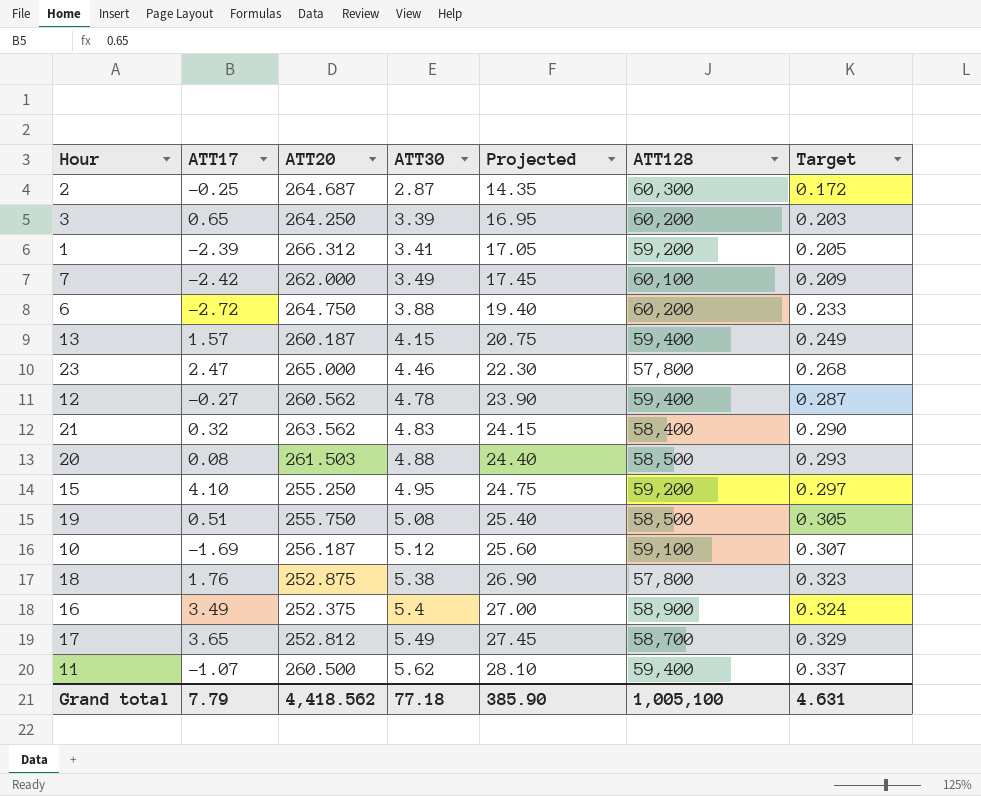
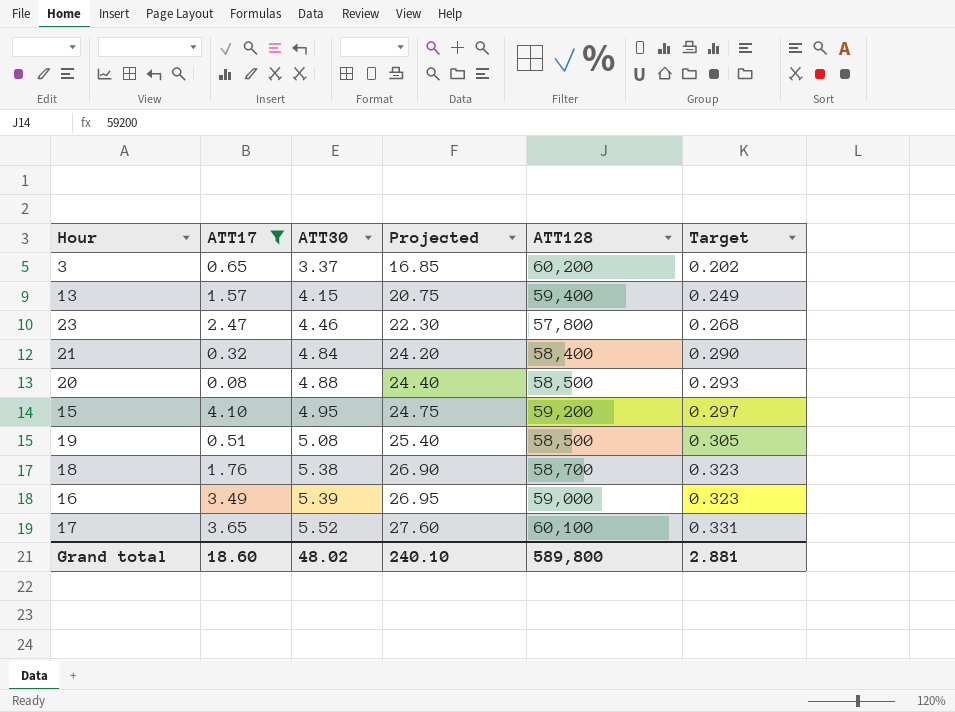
filter: none -> ATT17 >= 0.08
column ATT20 | position: 3 -> none
3 | ATT30: 3.39 -> 3.37
3 | Projected: 16.95 -> 16.85
3 | Target: 0.203 -> 0.202
21 | ATT30: 4.83 -> 4.84
21 | Projected: 24.15 -> 24.20
18 | ATT128: 57,800 -> 58,700
16 | ATT30: 5.4 -> 5.39
16 | Projected: 27.00 -> 26.95
16 | ATT128: 58,900 -> 59,000
16 | Target: 0.324 -> 0.323
17 | ATT30: 5.49 -> 5.52
17 | Projected: 27.45 -> 27.60
17 | ATT128: 58,700 -> 60,100
17 | Target: 0.329 -> 0.331
Grand total | ATT17: 7.79 -> 18.60
Grand total | ATT30: 77.18 -> 48.02
Grand total | Projected: 385.90 -> 240.10
Grand total | ATT128: 1,005,100 -> 589,800
Grand total | Target: 4.631 -> 2.881

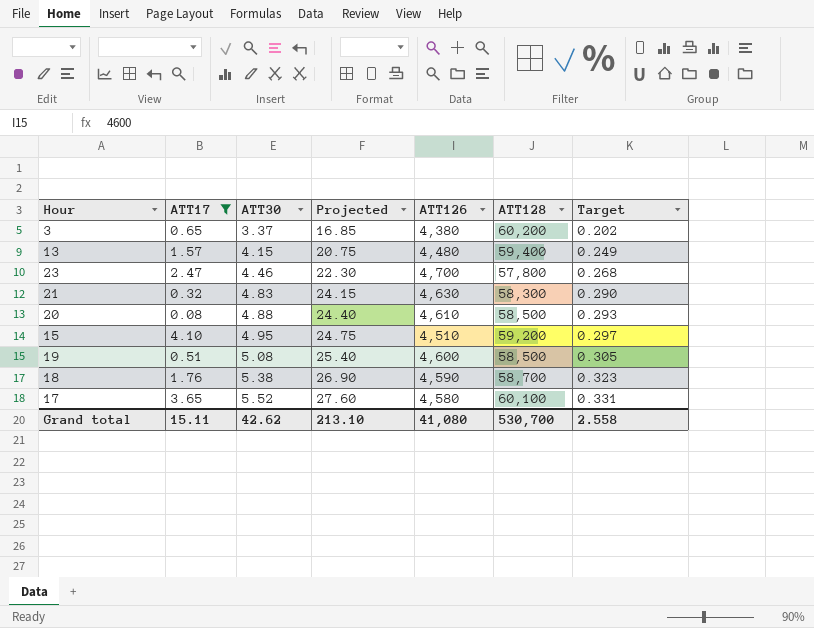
column ATT126 | position: none -> 5
row 16: 3.49 | 5.39 | 26.95 | 59,000 | 0.323 -> none
21 | ATT30: 4.84 -> 4.83
21 | Projected: 24.20 -> 24.15
21 | ATT128: 58,400 -> 58,300
Grand total | ATT17: 18.60 -> 15.11
Grand total | ATT30: 48.02 -> 42.62
Grand total | Projected: 240.10 -> 213.10
Grand total | ATT128: 589,800 -> 530,700
Grand total | Target: 2.881 -> 2.558

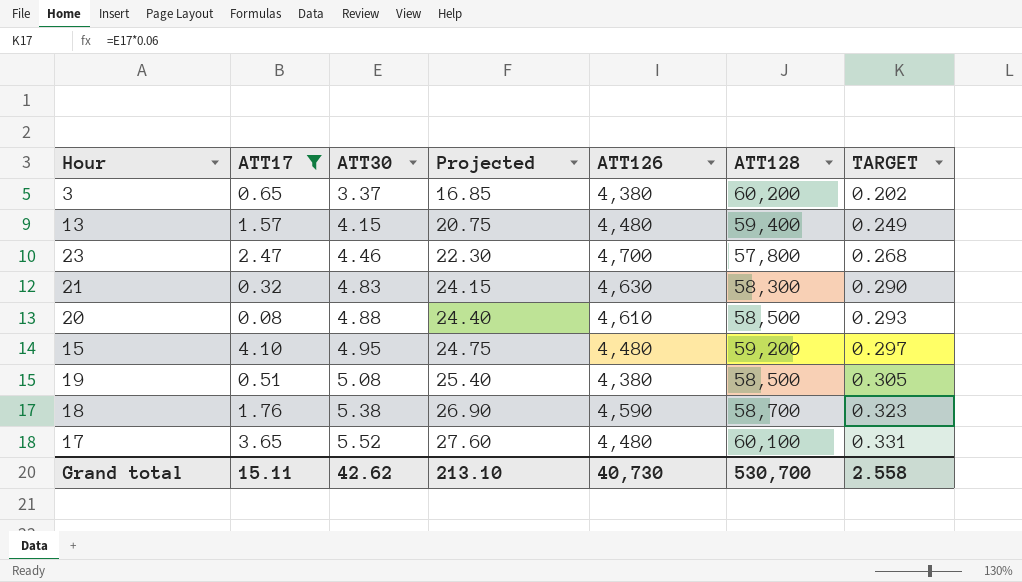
column name: Target -> TARGET
15 | ATT126: 4,510 -> 4,480
19 | ATT126: 4,600 -> 4,380
17 | ATT126: 4,580 -> 4,480
Grand total | ATT126: 41,080 -> 40,730

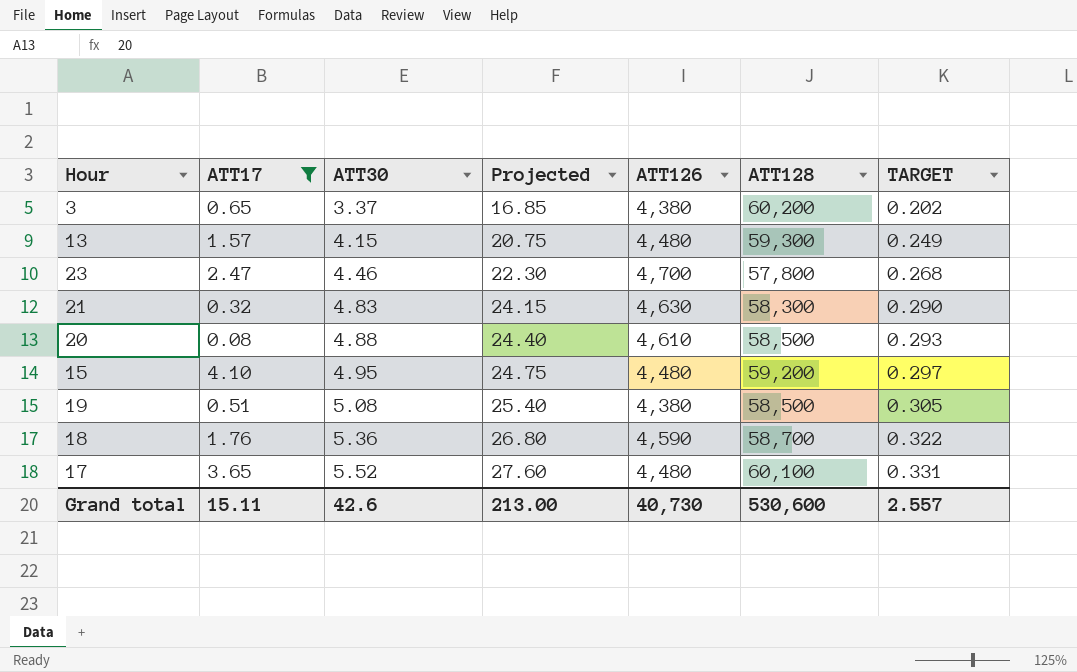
13 | ATT128: 59,400 -> 59,300
18 | ATT30: 5.38 -> 5.36
18 | Projected: 26.90 -> 26.80
18 | TARGET: 0.323 -> 0.322
Grand total | ATT30: 42.62 -> 42.6
Grand total | Projected: 213.10 -> 213.00
Grand total | ATT128: 530,700 -> 530,600
Grand total | TARGET: 2.558 -> 2.557

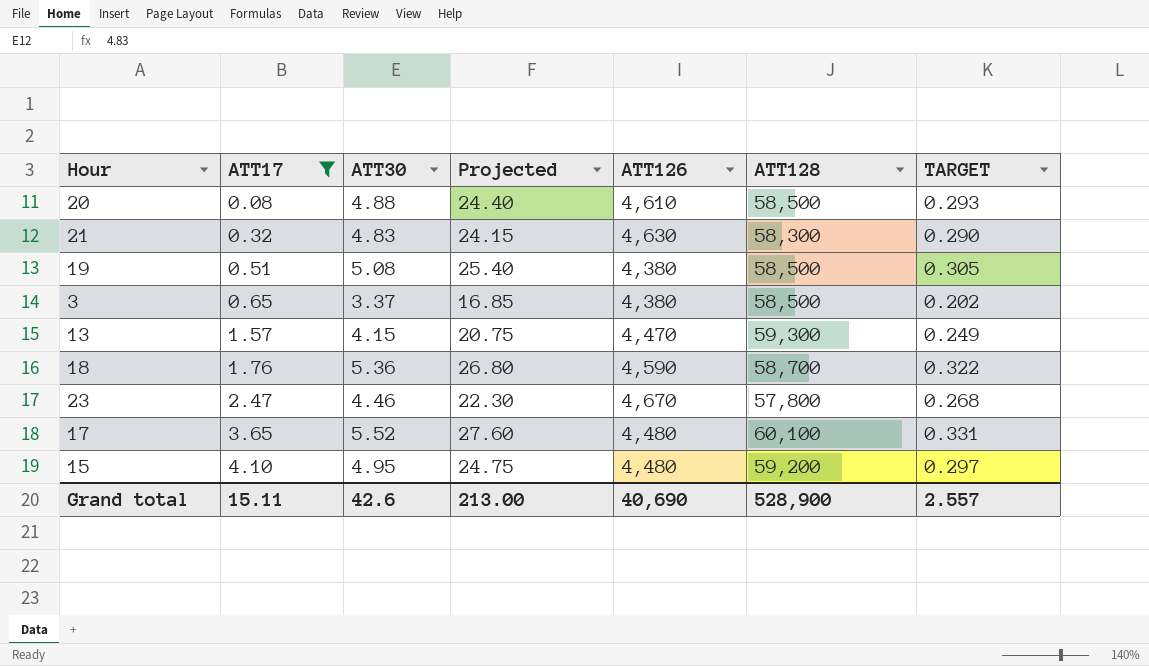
row order: ATT30 ascending -> ATT17 ascending
3 | ATT128: 60,200 -> 58,500
13 | ATT126: 4,480 -> 4,470
23 | ATT126: 4,700 -> 4,670
Grand total | ATT126: 40,730 -> 40,690
Grand total | ATT128: 530,600 -> 528,900

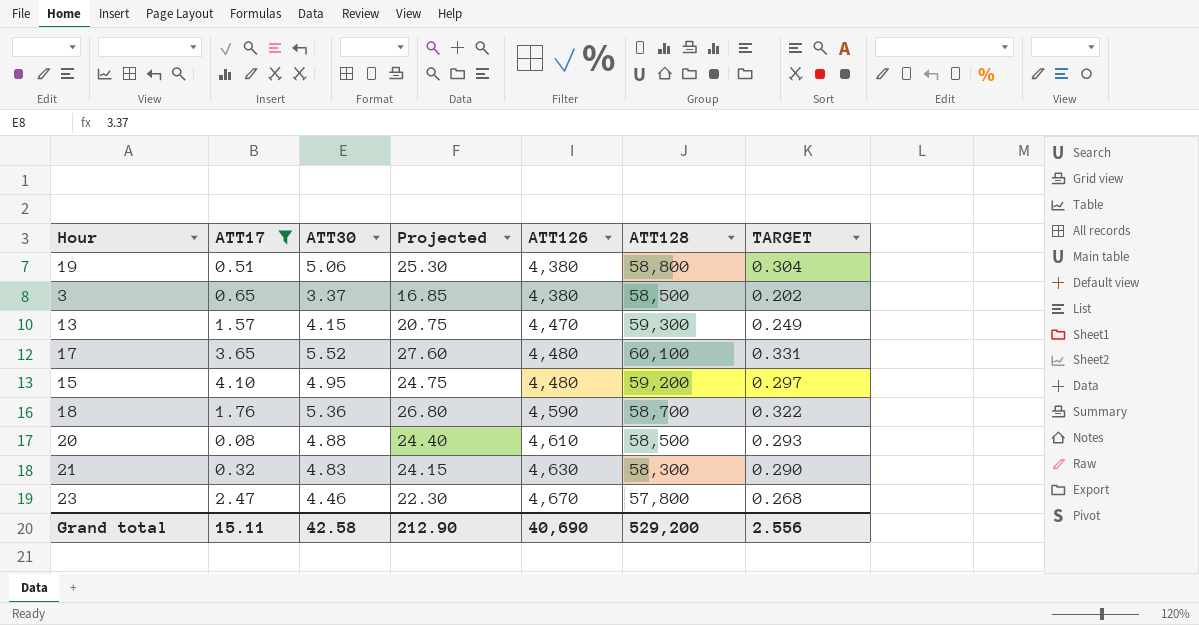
row order: ATT17 ascending -> ATT126 ascending
19 | ATT30: 5.08 -> 5.06
19 | Projected: 25.40 -> 25.30
19 | ATT128: 58,500 -> 58,800
19 | TARGET: 0.305 -> 0.304
Grand total | ATT30: 42.6 -> 42.58
Grand total | Projected: 213.00 -> 212.90
Grand total | ATT128: 528,900 -> 529,200
Grand total | TARGET: 2.557 -> 2.556

